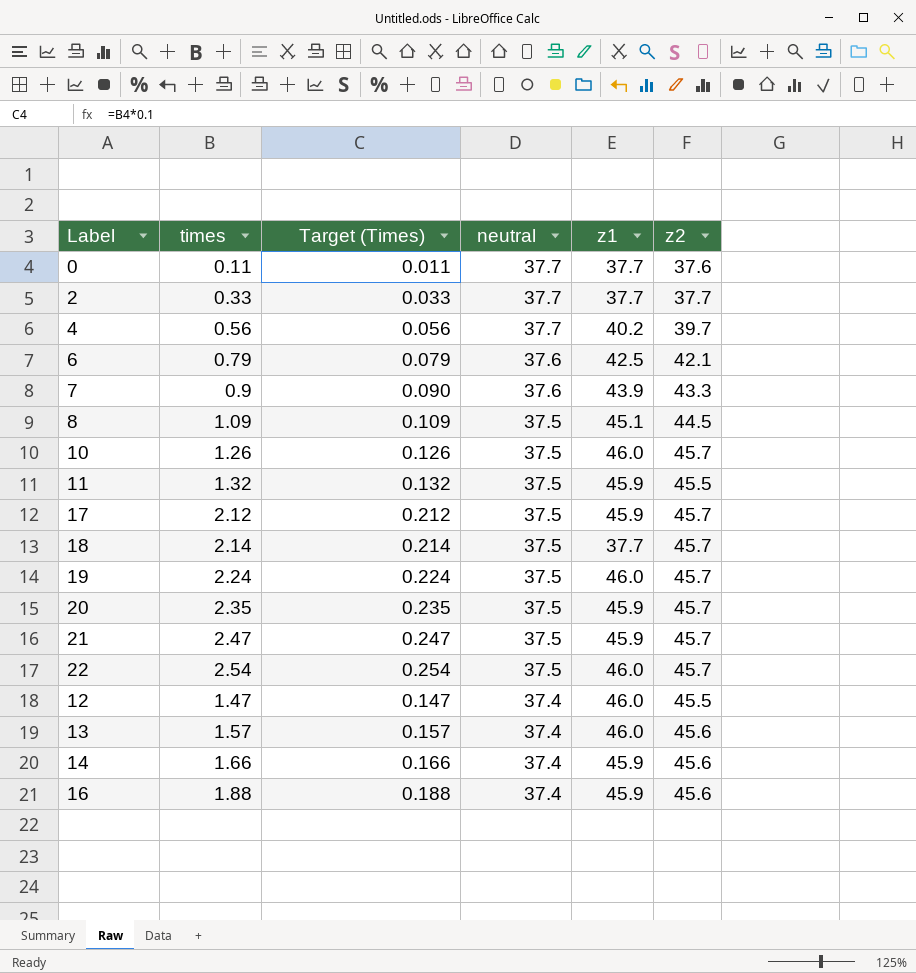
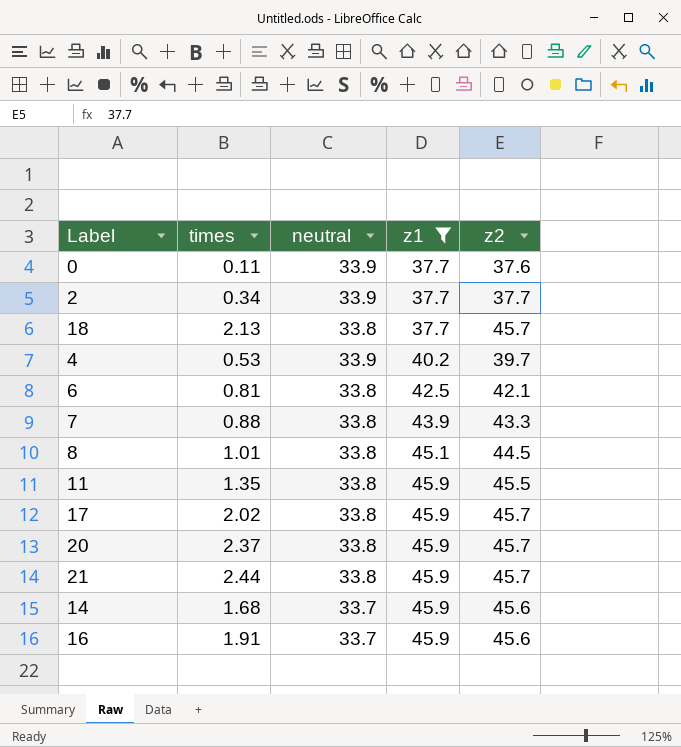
filter: none -> z1 != 46.0
row order: neutral descending -> z1 ascending
column Target (Times) | formula: [times] * 0.1 -> none
0 | neutral: 37.7 -> 33.9
2 | times: 0.33 -> 0.34
2 | neutral: 37.7 -> 33.9
18 | times: 2.14 -> 2.13
18 | neutral: 37.5 -> 33.8
4 | times: 0.56 -> 0.53
4 | neutral: 37.7 -> 33.9
6 | times: 0.79 -> 0.81
6 | neutral: 37.6 -> 33.8
7 | times: 0.9 -> 0.88
7 | neutral: 37.6 -> 33.8
8 | times: 1.09 -> 1.01
8 | neutral: 37.5 -> 33.8
11 | times: 1.32 -> 1.35
11 | neutral: 37.5 -> 33.8
17 | times: 2.12 -> 2.02
17 | neutral: 37.5 -> 33.8
20 | times: 2.35 -> 2.37
20 | neutral: 37.5 -> 33.8
21 | times: 2.47 -> 2.44
21 | neutral: 37.5 -> 33.8
14 | times: 1.66 -> 1.68
14 | neutral: 37.4 -> 33.7
16 | times: 1.88 -> 1.91
16 | neutral: 37.4 -> 33.7

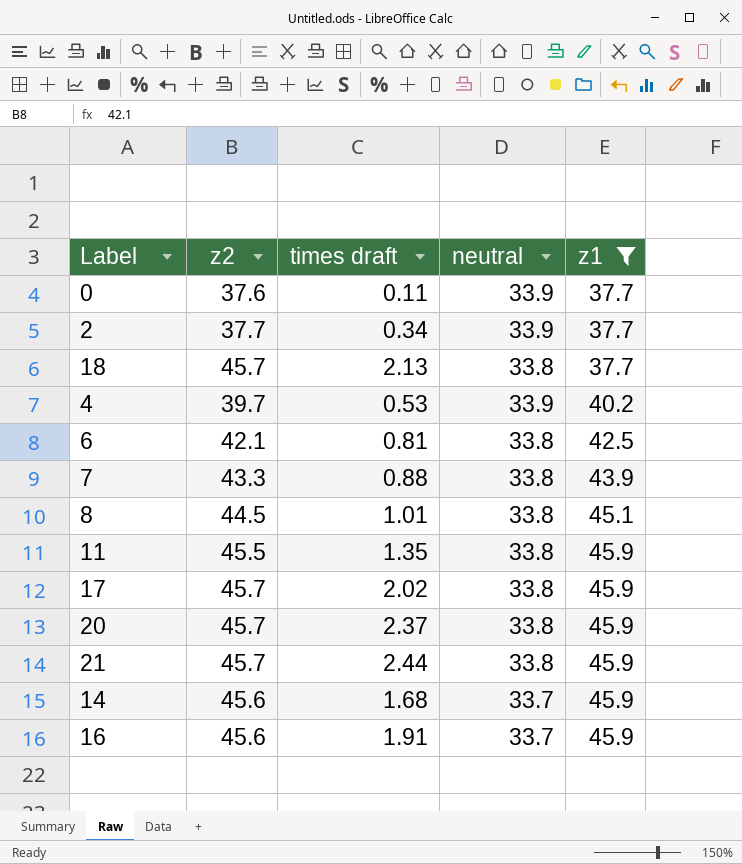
column z2 | position: 5 -> 2
column name: times -> times draft

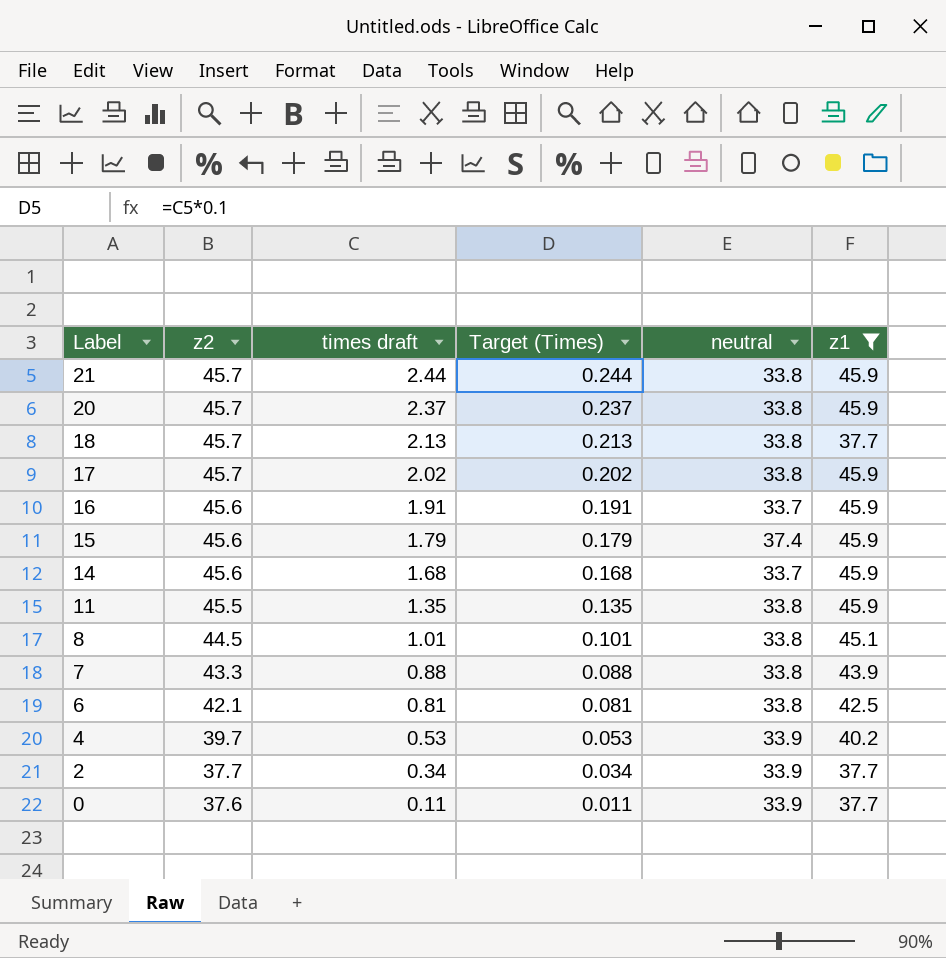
row order: z1 ascending -> Label descending
column Target (Times) | formula: none -> [times draft] * 0.1
row 15: none -> 45.6 | 1.79 | 0.179 | 37.4 | 45.9

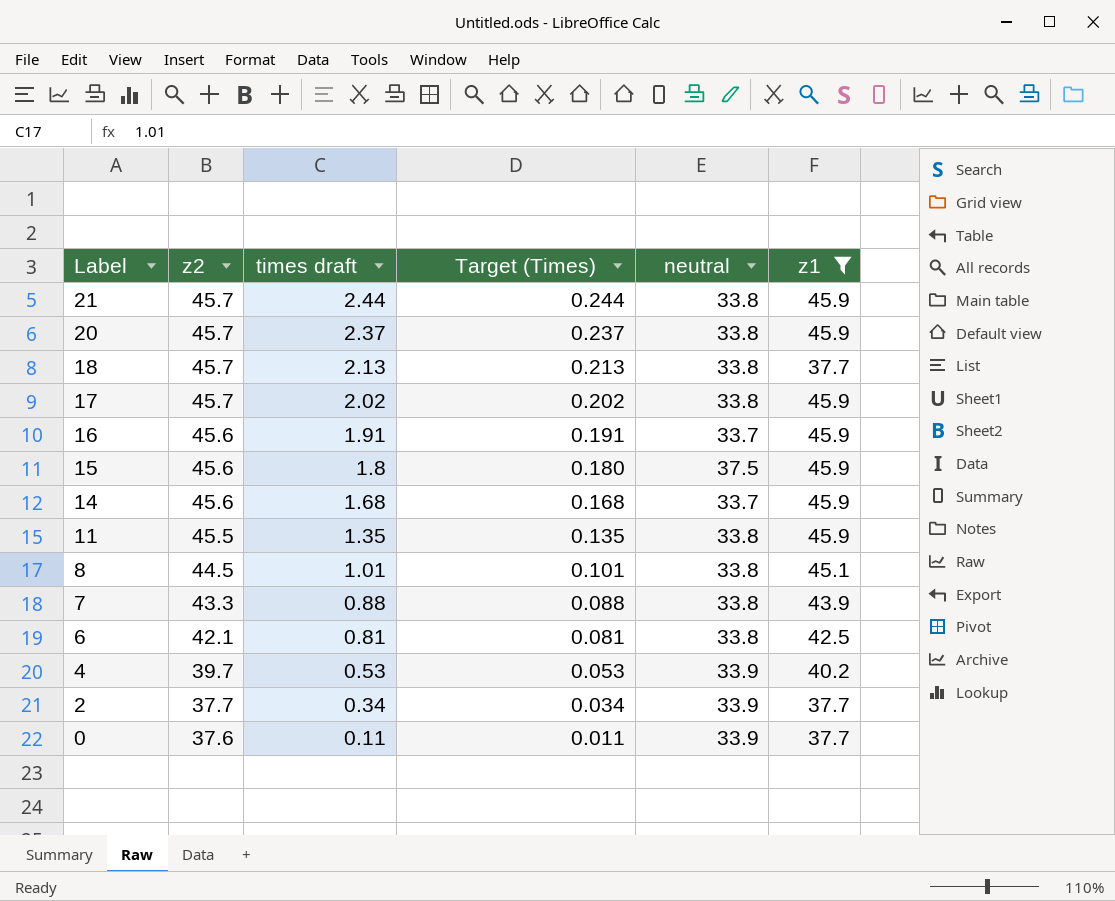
15 | times draft: 1.79 -> 1.8
15 | Target (Times): 0.179 -> 0.180
15 | neutral: 37.4 -> 37.5

